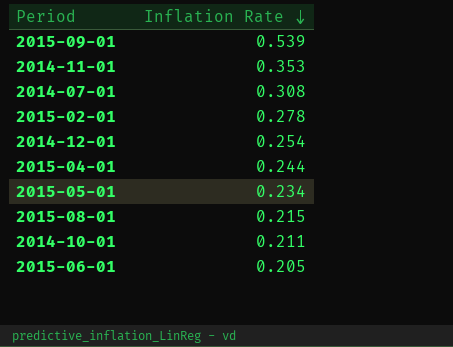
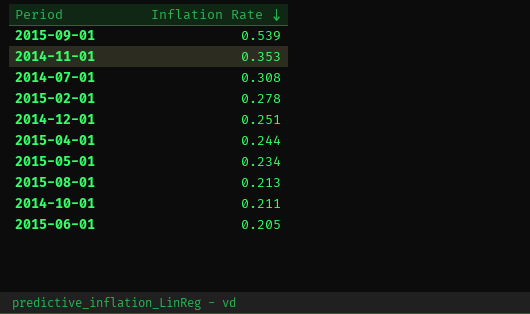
2014-12-01 | Inflation Rate: 0.254 -> 0.251
2015-08-01 | Inflation Rate: 0.215 -> 0.213

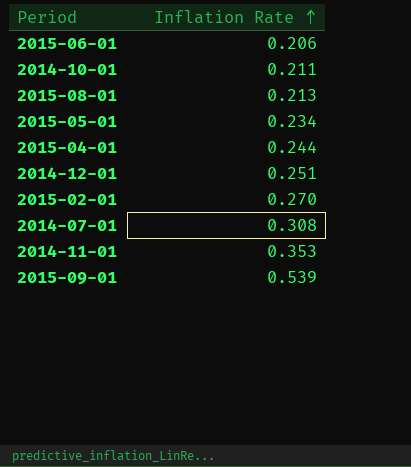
row order: Inflation Rate descending -> Inflation Rate ascending
2015-06-01 | Inflation Rate: 0.205 -> 0.206
2015-02-01 | Inflation Rate: 0.278 -> 0.270

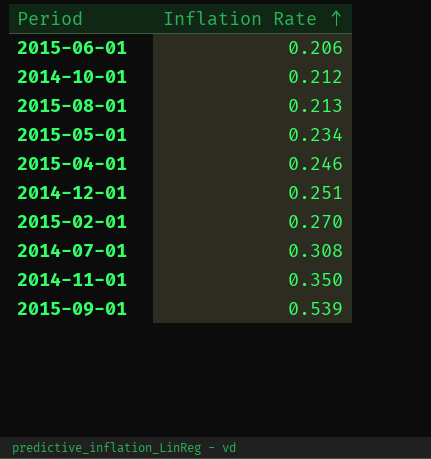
2014-10-01 | Inflation Rate: 0.211 -> 0.212
2015-04-01 | Inflation Rate: 0.244 -> 0.246
2014-11-01 | Inflation Rate: 0.353 -> 0.350

